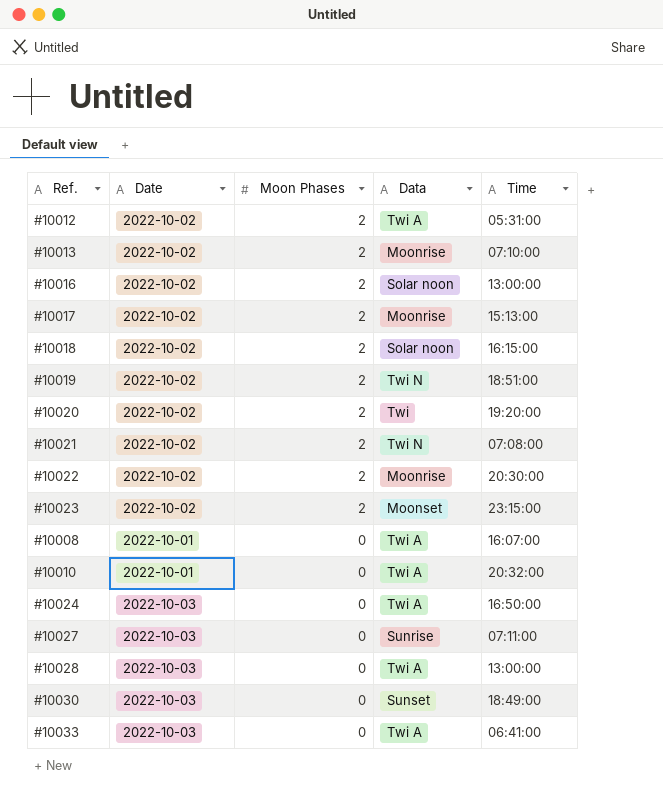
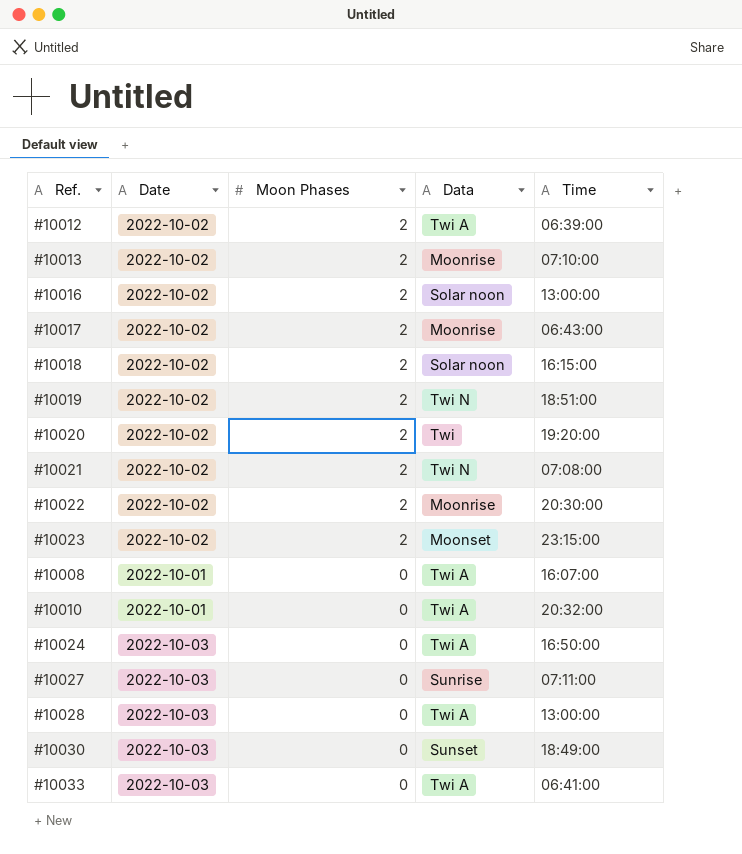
#10012 | Time: 05:31:00 -> 06:39:00
#10017 | Time: 15:13:00 -> 06:43:00

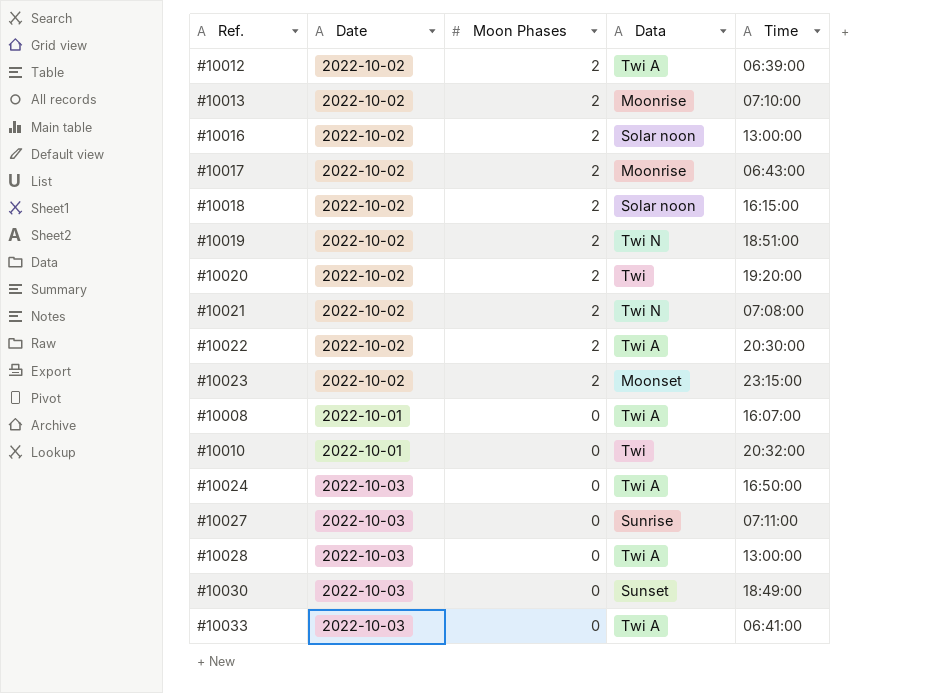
#10022 | Data: Moonrise -> Twi A
#10010 | Data: Twi A -> Twi

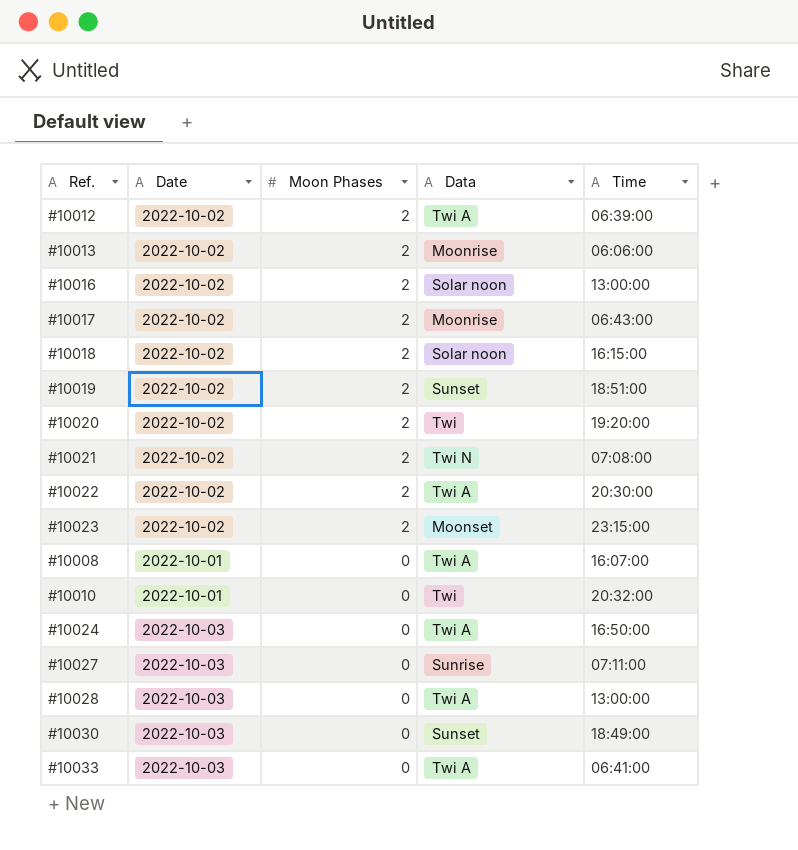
#10013 | Time: 07:10:00 -> 06:06:00
#10019 | Data: Twi N -> Sunset

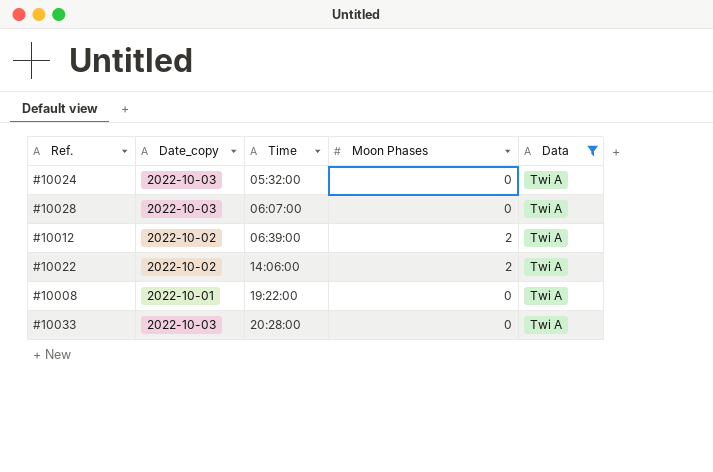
filter: none -> Data = Twi A
row order: Moon Phases descending -> Time ascending
column name: Date -> Date_copy
column Time | position: 5 -> 3
#10024 | Time: 16:50:00 -> 05:32:00
#10028 | Time: 13:00:00 -> 06:07:00
#10022 | Time: 20:30:00 -> 14:06:00
#10008 | Time: 16:07:00 -> 19:22:00
#10033 | Time: 06:41:00 -> 20:28:00

